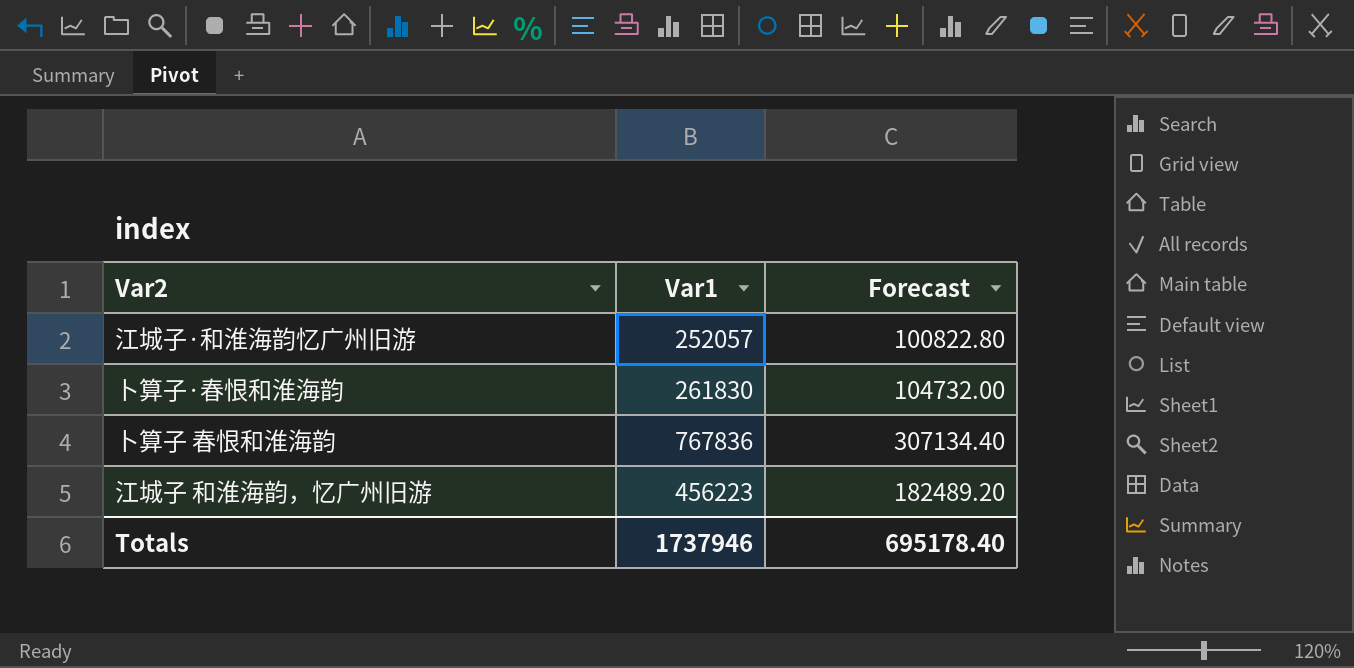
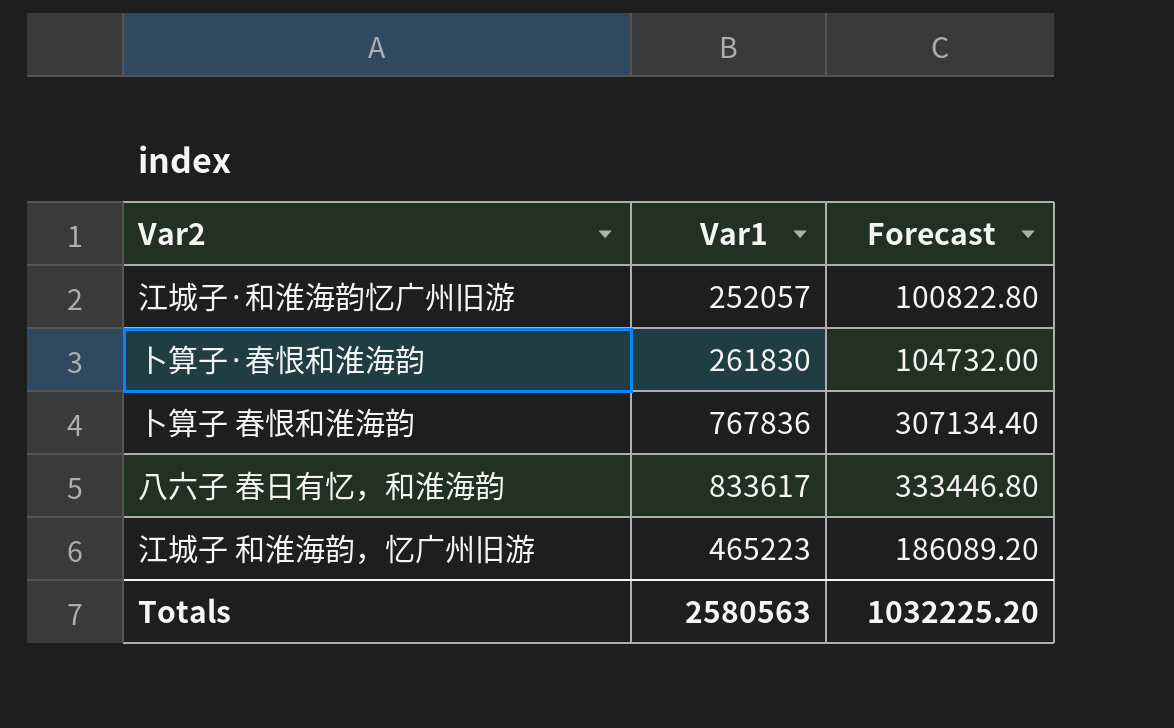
row 八六子 春日有忆，和淮海韵: none -> 833617 | 333446.80
江城子 和淮海韵，忆广州旧游 | Var1: 456223 -> 465223
江城子 和淮海韵，忆广州旧游 | Forecast: 182489.20 -> 186089.20
Totals | Var1: 1737946 -> 2580563
Totals | Forecast: 695178.40 -> 1032225.20

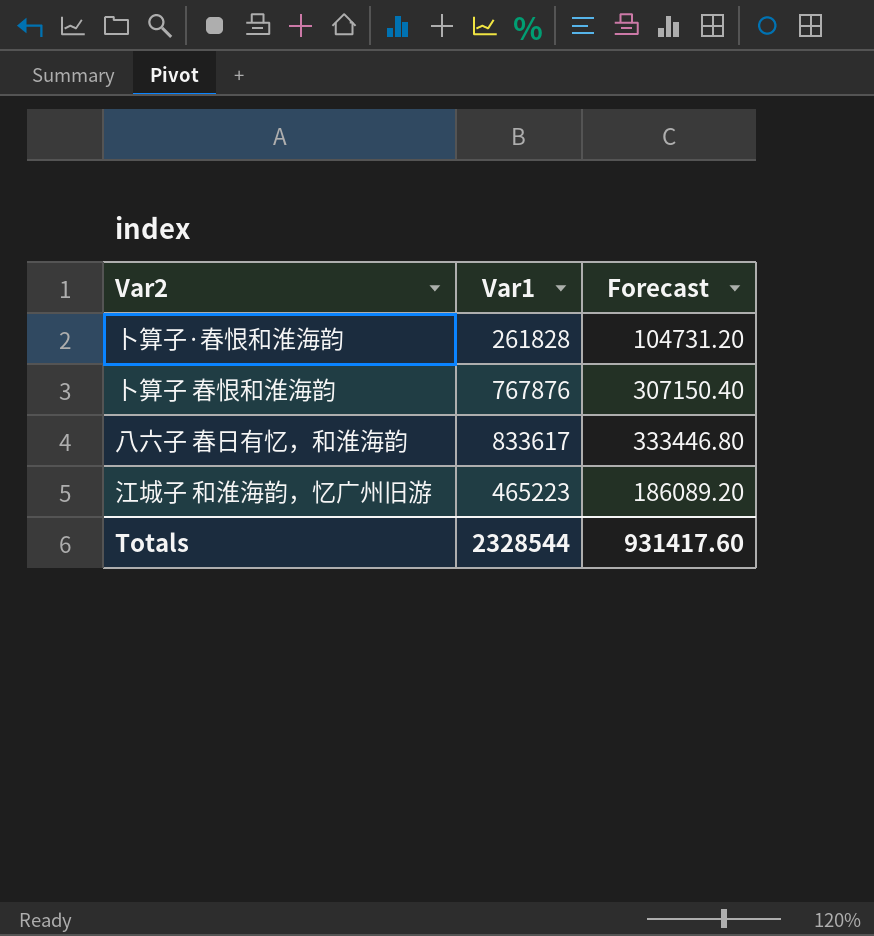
row 江城子·和淮海韵忆广州旧游: 252057 | 100822.80 -> none
卜算子·春恨和淮海韵 | Var1: 261830 -> 261828
卜算子·春恨和淮海韵 | Forecast: 104732.00 -> 104731.20
卜算子 春恨和淮海韵 | Var1: 767836 -> 767876
卜算子 春恨和淮海韵 | Forecast: 307134.40 -> 307150.40
Totals | Var1: 2580563 -> 2328544
Totals | Forecast: 1032225.20 -> 931417.60

